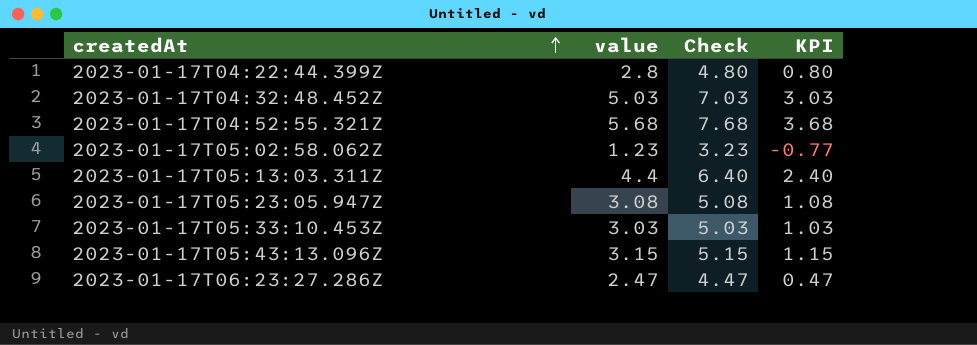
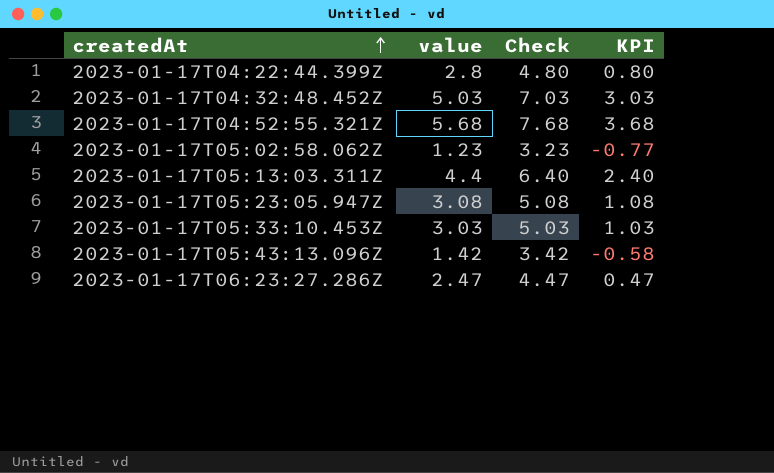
2023-01-17T05:43:13.096Z | value: 3.15 -> 1.42
2023-01-17T05:43:13.096Z | Check: 5.15 -> 3.42
2023-01-17T05:43:13.096Z | KPI: 1.15 -> -0.58

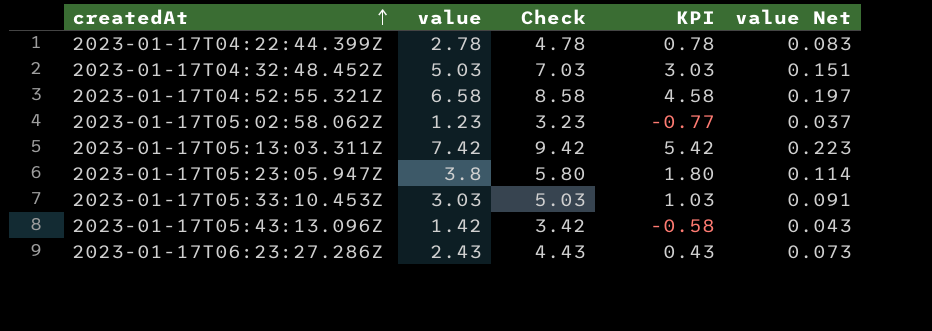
column value Net | formula: none -> [value] * 0.03
2023-01-17T04:22:44.399Z | value: 2.8 -> 2.78
2023-01-17T04:22:44.399Z | Check: 4.80 -> 4.78
2023-01-17T04:22:44.399Z | KPI: 0.80 -> 0.78
2023-01-17T04:52:55.321Z | value: 5.68 -> 6.58
2023-01-17T04:52:55.321Z | Check: 7.68 -> 8.58
2023-01-17T04:52:55.321Z | KPI: 3.68 -> 4.58
2023-01-17T05:13:03.311Z | value: 4.4 -> 7.42
2023-01-17T05:13:03.311Z | Check: 6.40 -> 9.42
2023-01-17T05:13:03.311Z | KPI: 2.40 -> 5.42
2023-01-17T05:23:05.947Z | value: 3.08 -> 3.8
2023-01-17T05:23:05.947Z | Check: 5.08 -> 5.80
2023-01-17T05:23:05.947Z | KPI: 1.08 -> 1.80
2023-01-17T06:23:27.286Z | value: 2.47 -> 2.43
2023-01-17T06:23:27.286Z | Check: 4.47 -> 4.43
2023-01-17T06:23:27.286Z | KPI: 0.47 -> 0.43

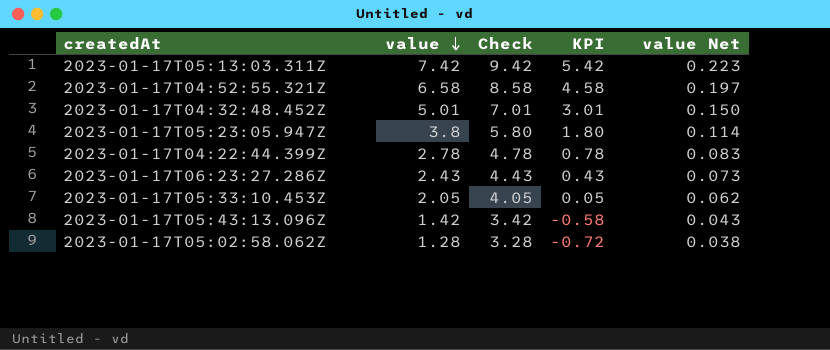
row order: createdAt ascending -> value descending
2023-01-17T04:32:48.452Z | value: 5.03 -> 5.01
2023-01-17T04:32:48.452Z | Check: 7.03 -> 7.01
2023-01-17T04:32:48.452Z | KPI: 3.03 -> 3.01
2023-01-17T04:32:48.452Z | value Net: 0.151 -> 0.150
2023-01-17T05:33:10.453Z | value: 3.03 -> 2.05
2023-01-17T05:33:10.453Z | Check: 5.03 -> 4.05
2023-01-17T05:33:10.453Z | KPI: 1.03 -> 0.05
2023-01-17T05:33:10.453Z | value Net: 0.091 -> 0.062
2023-01-17T05:02:58.062Z | value: 1.23 -> 1.28
2023-01-17T05:02:58.062Z | Check: 3.23 -> 3.28
2023-01-17T05:02:58.062Z | KPI: -0.77 -> -0.72
2023-01-17T05:02:58.062Z | value Net: 0.037 -> 0.038

